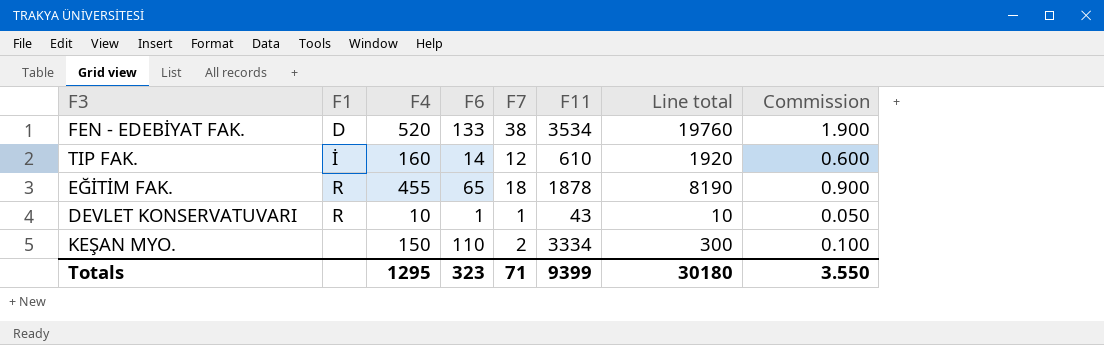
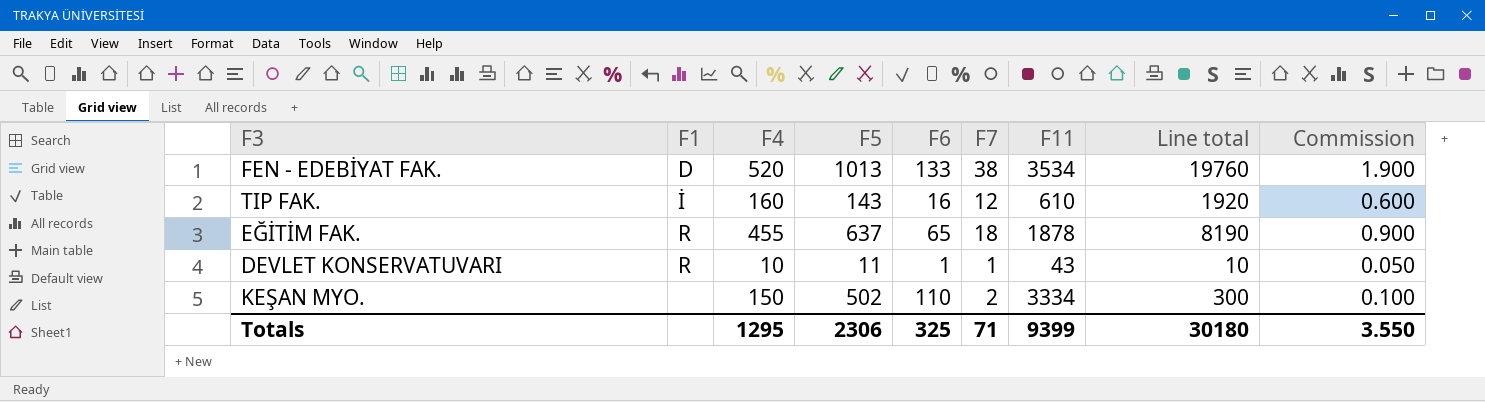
column F5 | position: none -> 4
TIP FAK. | F6: 14 -> 16
Totals | F6: 323 -> 325

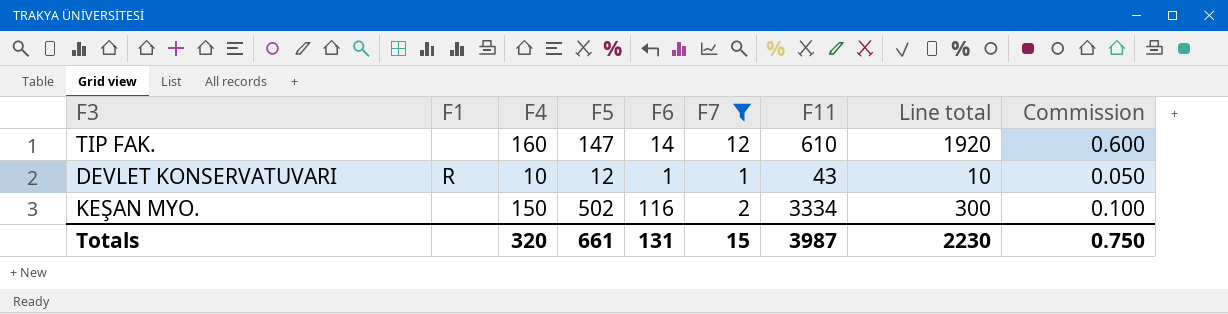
filter: none -> F7 <= 12
TIP FAK. | F1: İ -> none
TIP FAK. | F5: 143 -> 147
TIP FAK. | F6: 16 -> 14
DEVLET KONSERVATUVARI | F5: 11 -> 12
KEŞAN MYO. | F6: 110 -> 116
Totals | F4: 1295 -> 320
Totals | F5: 2306 -> 661
Totals | F6: 325 -> 131
Totals | F7: 71 -> 15
Totals | F11: 9399 -> 3987
Totals | Line total: 30180 -> 2230
Totals | Commission: 3.550 -> 0.750

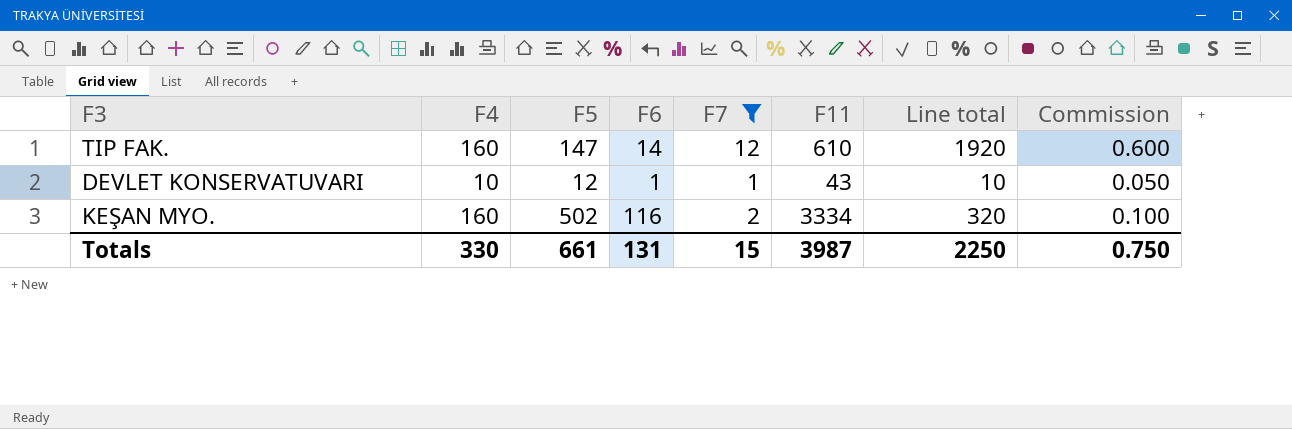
column F1 | position: 2 -> none
KEŞAN MYO. | F4: 150 -> 160
KEŞAN MYO. | Line total: 300 -> 320
Totals | F4: 320 -> 330
Totals | Line total: 2230 -> 2250

